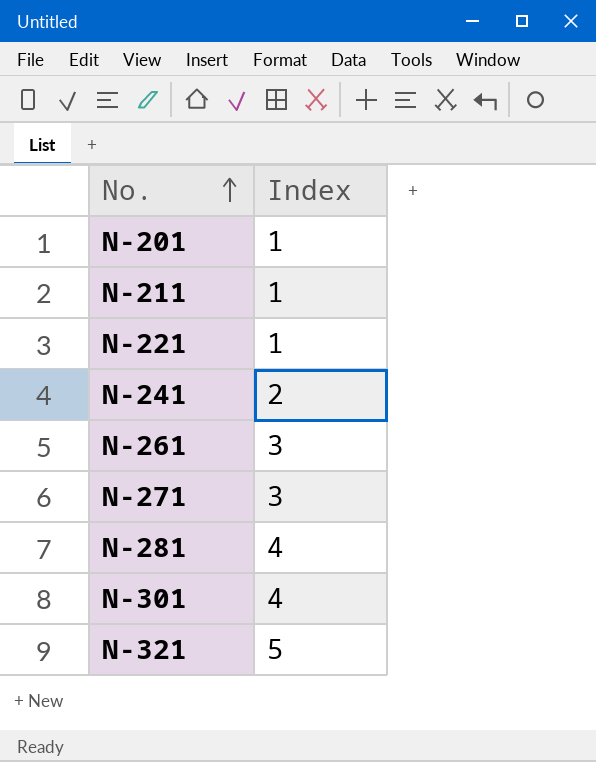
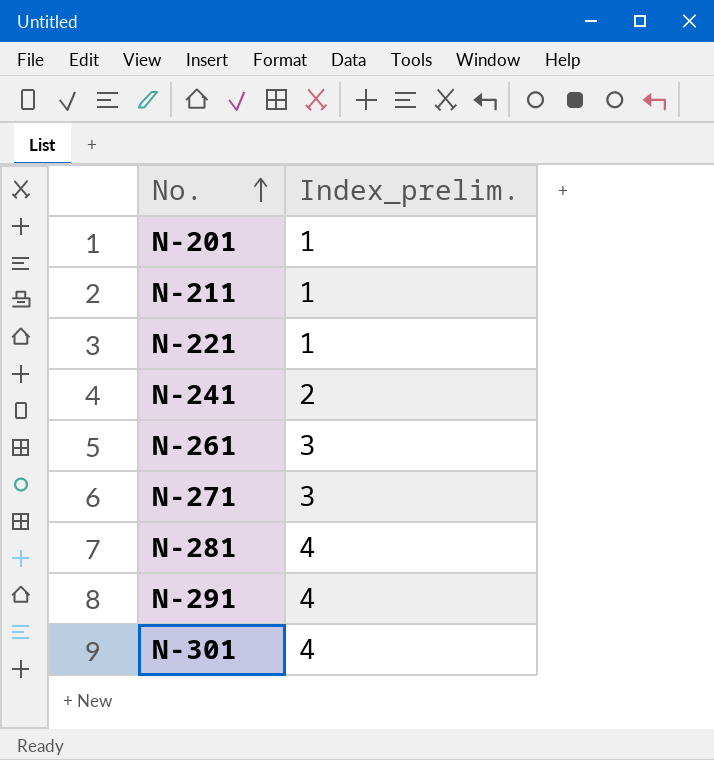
column name: Index -> Index_prelim.
row N-321: 5 -> none
row N-291: none -> 4

